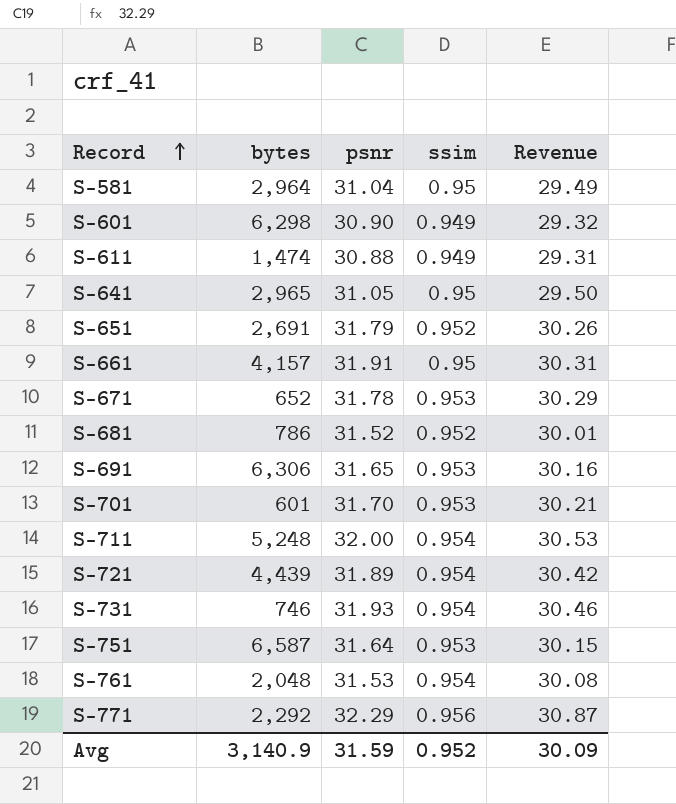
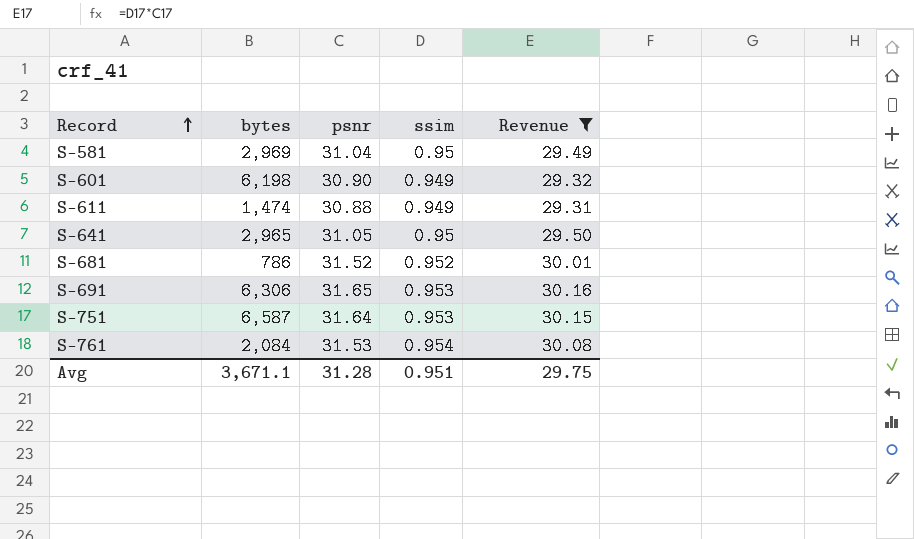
filter: none -> Revenue <= 30.16
S-581 | bytes: 2,964 -> 2,969
S-601 | bytes: 6,298 -> 6,198
S-761 | bytes: 2,048 -> 2,084
Avg | bytes: 3,140.9 -> 3,671.1
Avg | psnr: 31.59 -> 31.28
Avg | ssim: 0.952 -> 0.951
Avg | Revenue: 30.09 -> 29.75

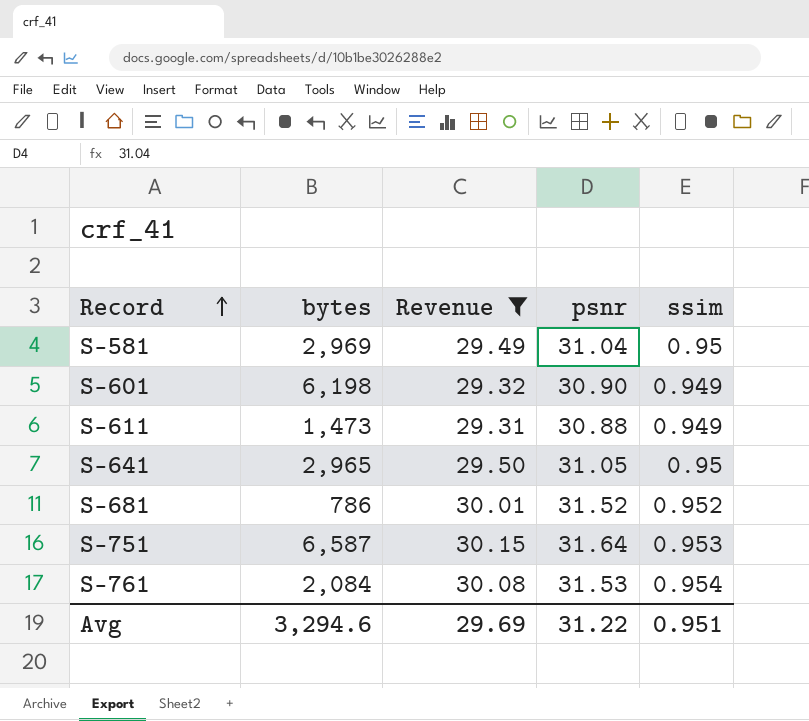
column Revenue | position: 5 -> 3
row S-691: 6,306 | 31.65 | 0.953 | 30.16 -> none
S-611 | bytes: 1,474 -> 1,473
Avg | bytes: 3,671.1 -> 3,294.6
Avg | Revenue: 29.75 -> 29.69
Avg | psnr: 31.28 -> 31.22

